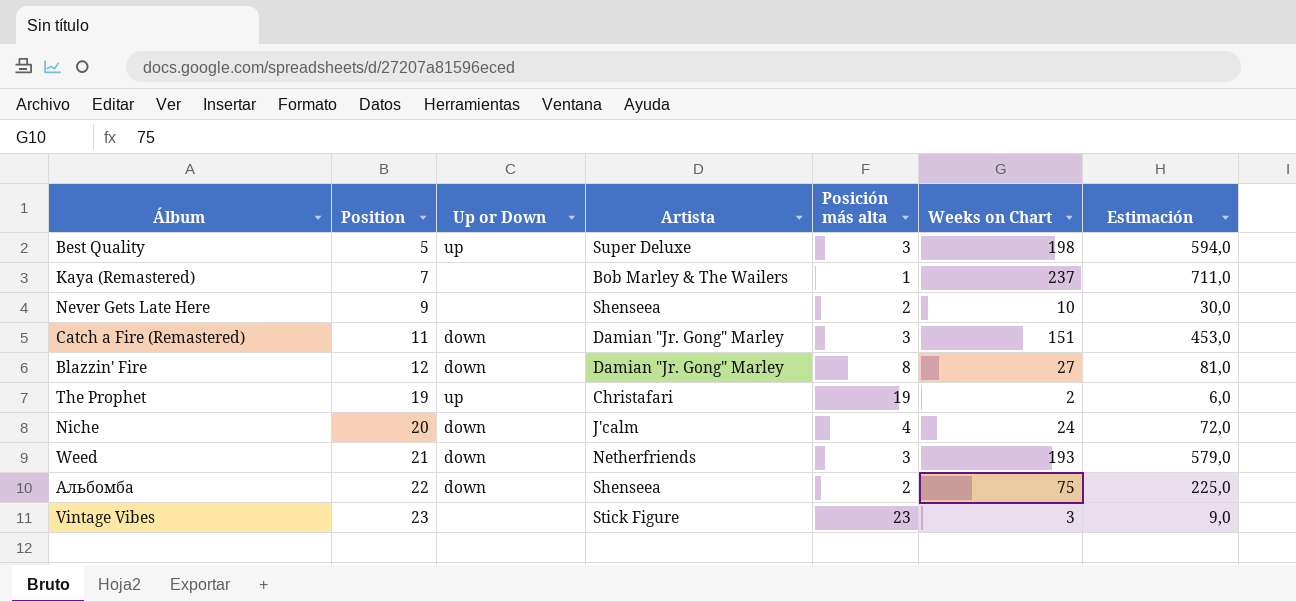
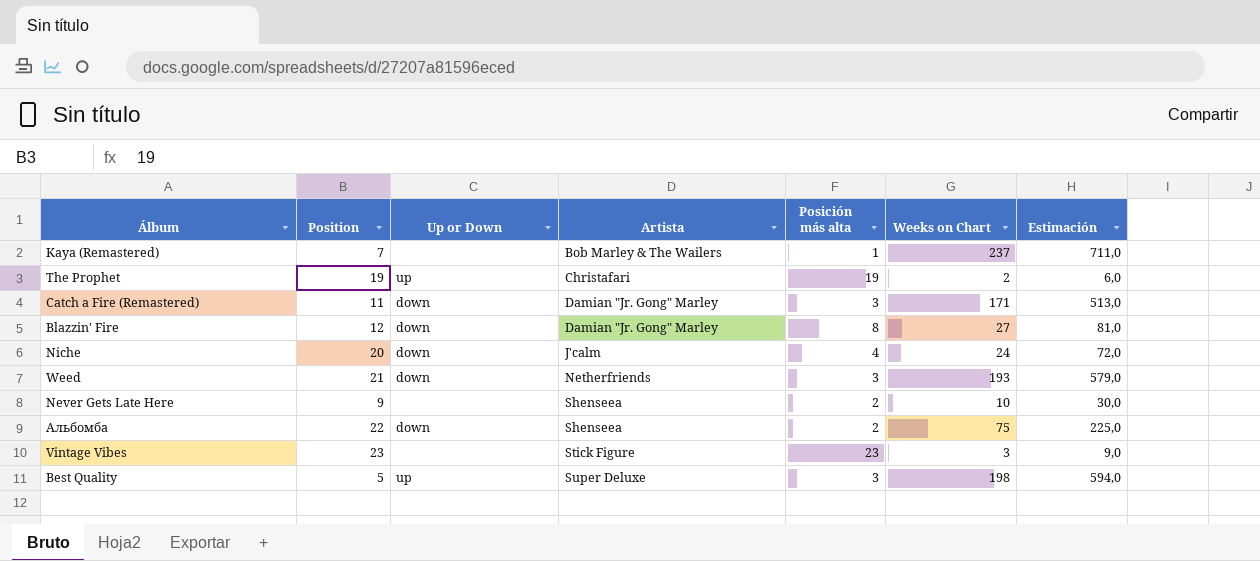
row order: Position ascending -> Artista ascending
Catch a Fire (Remastered) | Weeks on Chart: 151 -> 171
Catch a Fire (Remastered) | Estimación: 453,0 -> 513,0

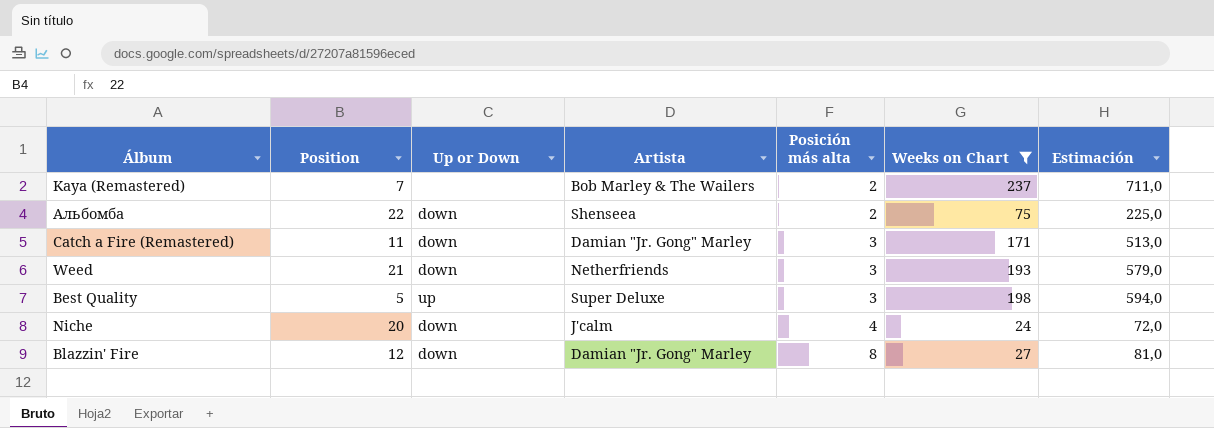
filter: none -> Weeks on Chart >= 24
row order: Artista ascending -> Posición más alta ascending
Kaya (Remastered) | Posición más alta: 1 -> 2

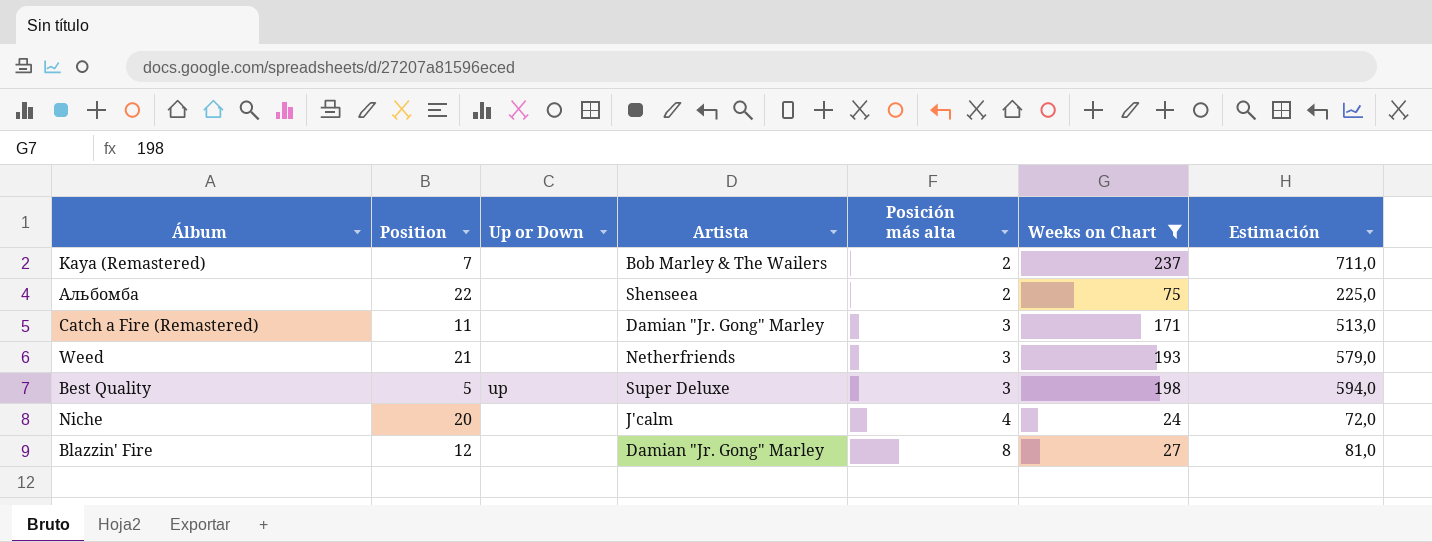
Альбомба | Up or Down: down -> none
Catch a Fire (Remastered) | Up or Down: down -> none
Weed | Up or Down: down -> none
Niche | Up or Down: down -> none
Blazzin' Fire | Up or Down: down -> none

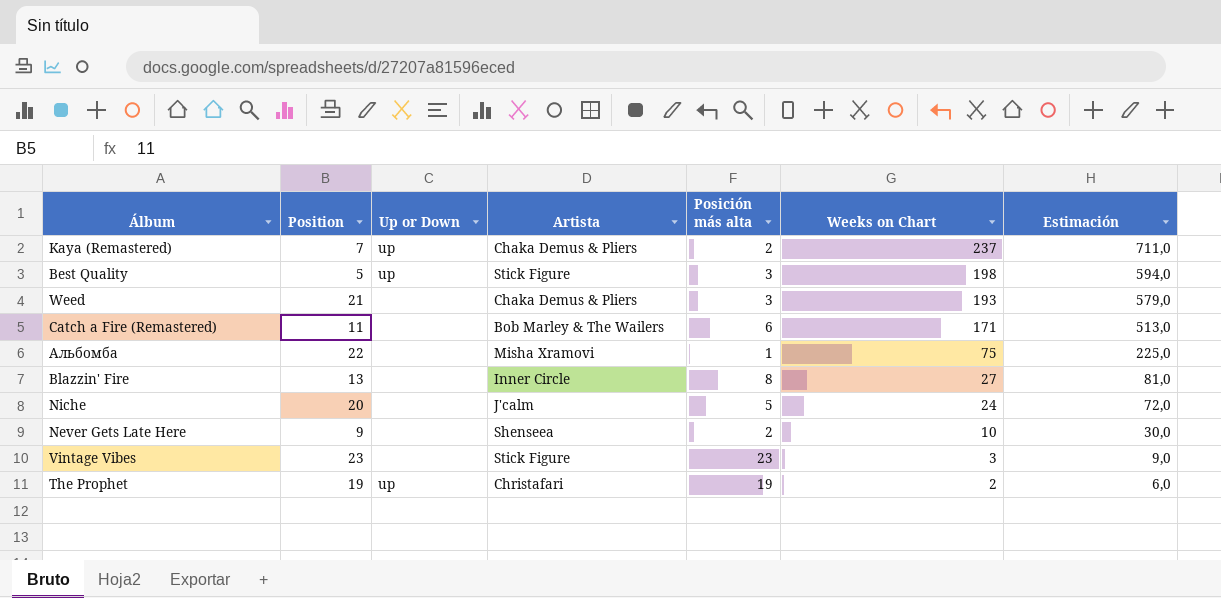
filter: Weeks on Chart >= 24 -> none
row order: Posición más alta ascending -> Weeks on Chart descending
Kaya (Remastered) | Up or Down: none -> up
Kaya (Remastered) | Artista: Bob Marley & The Wailers -> Chaka Demus & Pliers
Best Quality | Artista: Super Deluxe -> Stick Figure
Weed | Artista: Netherfriends -> Chaka Demus & Pliers
Catch a Fire (Remastered) | Artista: Damian "Jr. Gong" Marley -> Bob Marley & The Wailers
Catch a Fire (Remastered) | Posición más alta: 3 -> 6
Альбомба | Artista: Shenseea -> Misha Xramovi
Альбомба | Posición más alta: 2 -> 1
Blazzin' Fire | Position: 12 -> 13
Blazzin' Fire | Artista: Damian "Jr. Gong" Marley -> Inner Circle
Niche | Posición más alta: 4 -> 5

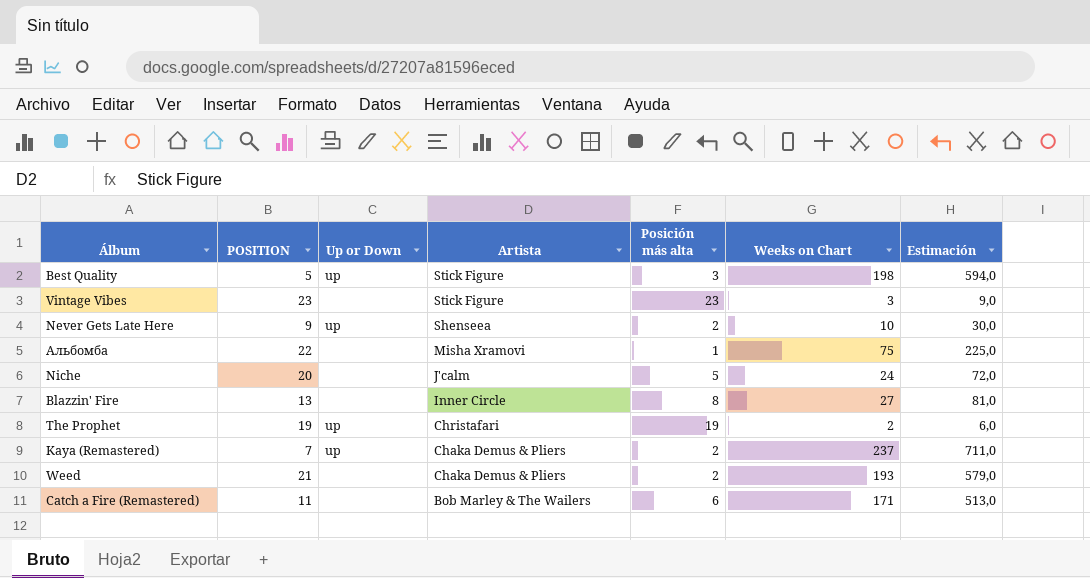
row order: Weeks on Chart descending -> Artista descending
column name: Position -> POSITION
Never Gets Late Here | Up or Down: none -> up
Weed | Posición más alta: 3 -> 2

